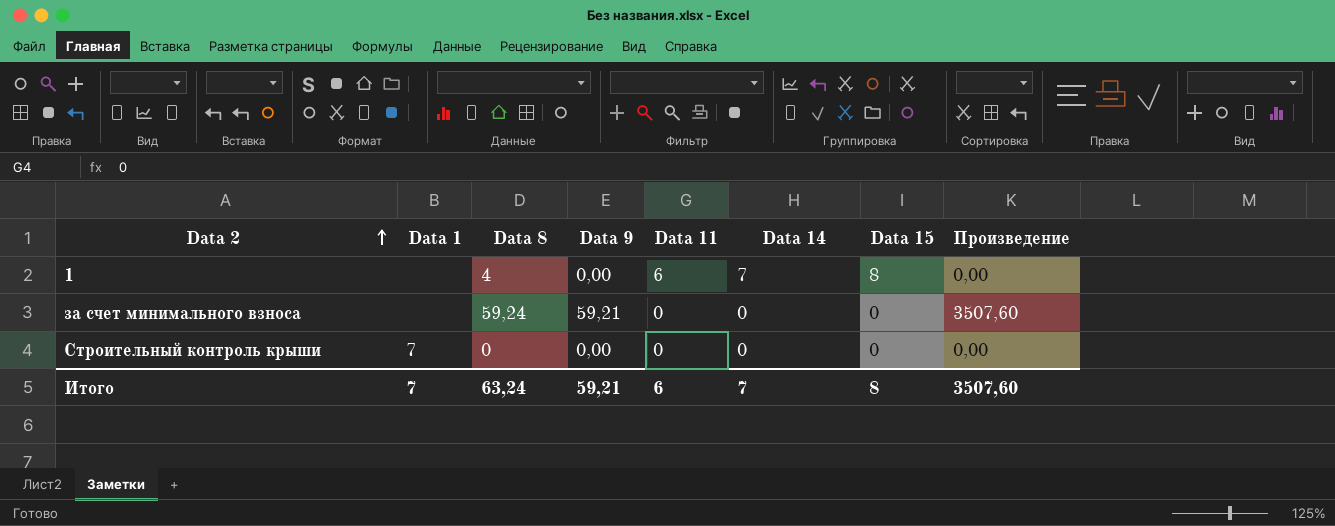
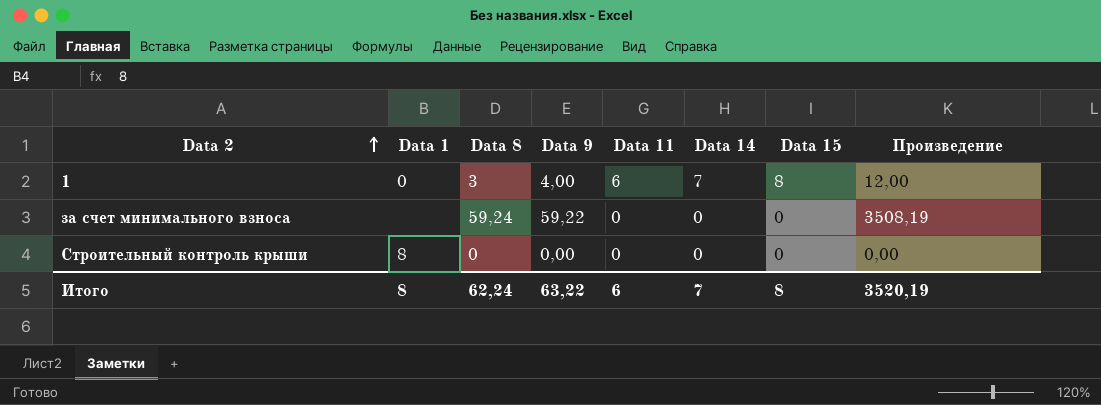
1 | Data 1: none -> 0
1 | Data 8: 4 -> 3
1 | Data 9: 0,00 -> 4,00
1 | Произведение: 0,00 -> 12,00
за счет минимального взноса | Data 9: 59,21 -> 59,22
за счет минимального взноса | Произведение: 3507,60 -> 3508,19
Строительный контроль крыши | Data 1: 7 -> 8
Итого | Data 1: 7 -> 8
Итого | Data 8: 63,24 -> 62,24
Итого | Data 9: 59,21 -> 63,22
Итого | Произведение: 3507,60 -> 3520,19

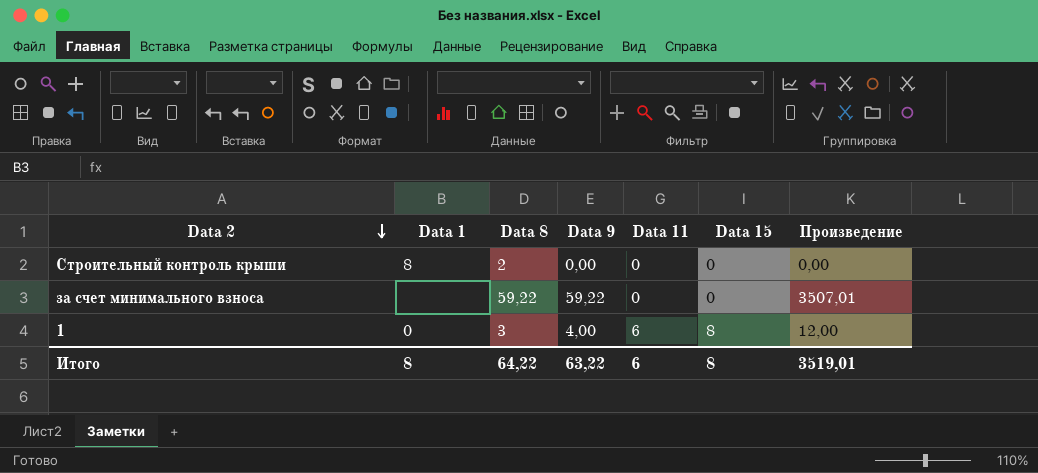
row order: Data 2 ascending -> Data 2 descending
column Data 14 | position: 6 -> none
Строительный контроль крыши | Data 8: 0 -> 2
за счет минимального взноса | Data 8: 59,24 -> 59,22
за счет минимального взноса | Произведение: 3508,19 -> 3507,01
Итого | Data 8: 62,24 -> 64,22
Итого | Произведение: 3520,19 -> 3519,01

